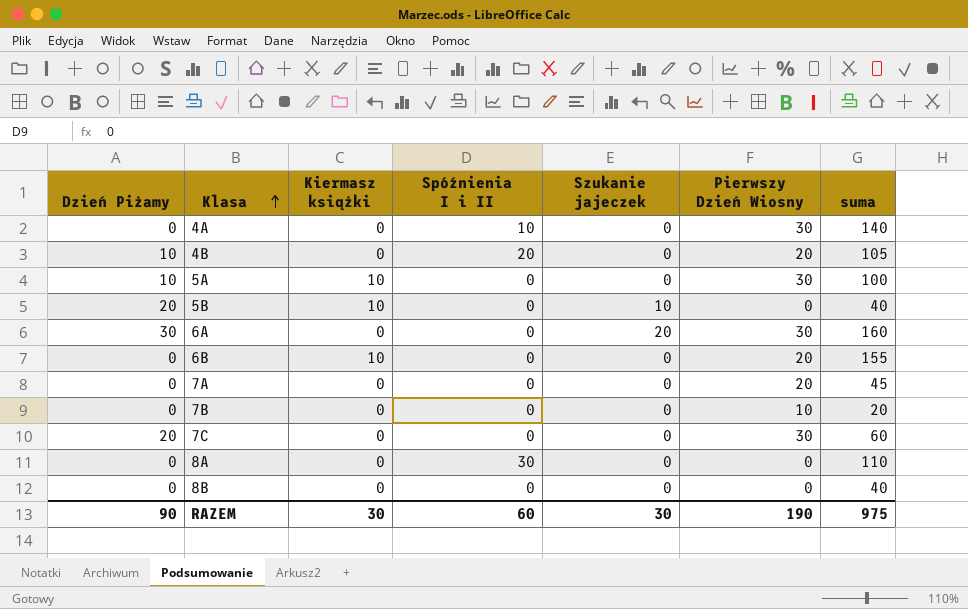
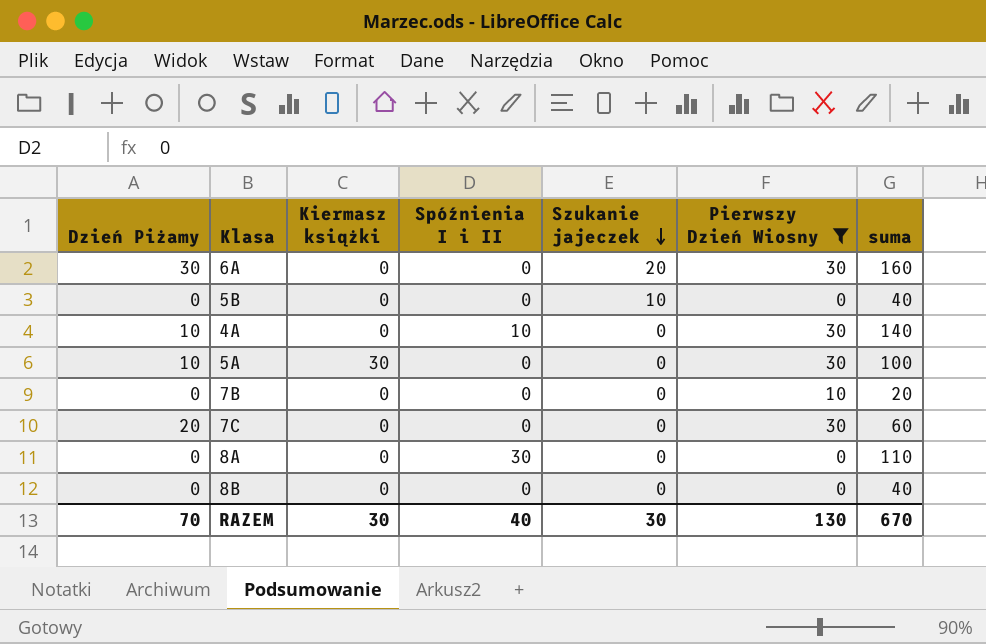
filter: none -> Pierwszy Dzień Wiosny != 20
row order: Klasa ascending -> Szukanie jajeczek descending
5B | Dzień Piżamy: 20 -> 0
5B | Kiermasz książki: 10 -> 0
4A | Dzień Piżamy: 0 -> 10
5A | Kiermasz książki: 10 -> 30
RAZEM | Dzień Piżamy: 90 -> 70
RAZEM | Spóźnienia I i II: 60 -> 40
RAZEM | Pierwszy Dzień Wiosny: 190 -> 130
RAZEM | suma: 975 -> 670

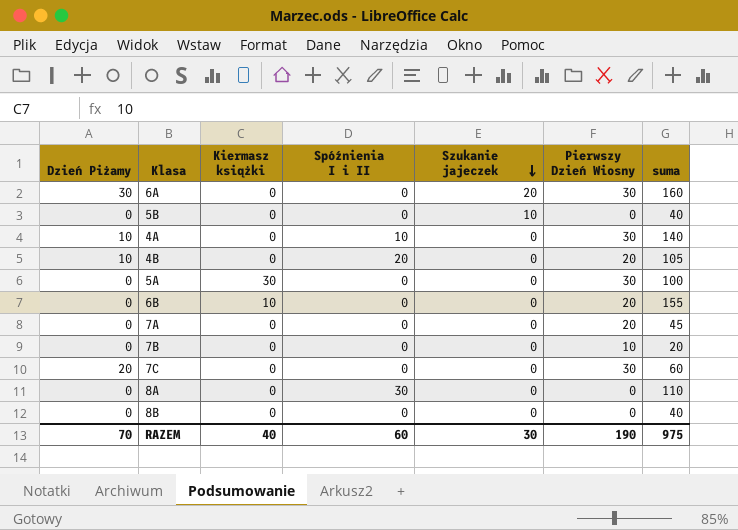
filter: Pierwszy Dzień Wiosny != 20 -> none
5A | Dzień Piżamy: 10 -> 0
RAZEM | Kiermasz książki: 30 -> 40
RAZEM | Spóźnienia I i II: 40 -> 60
RAZEM | Pierwszy Dzień Wiosny: 130 -> 190
RAZEM | suma: 670 -> 975

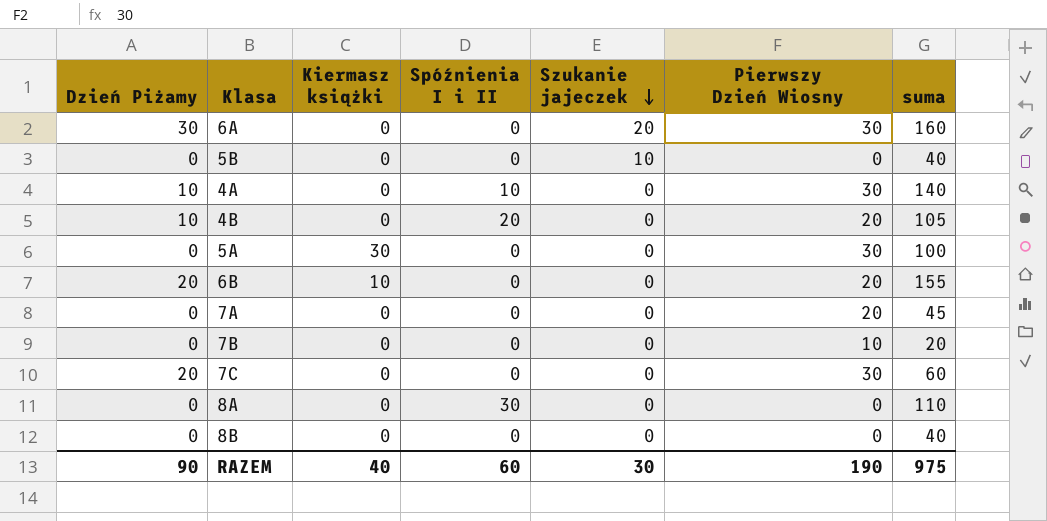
6B | Dzień Piżamy: 0 -> 20
RAZEM | Dzień Piżamy: 70 -> 90

